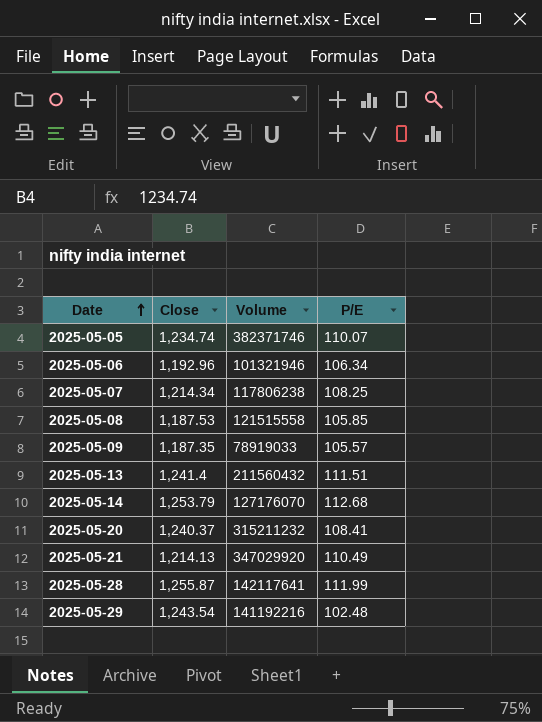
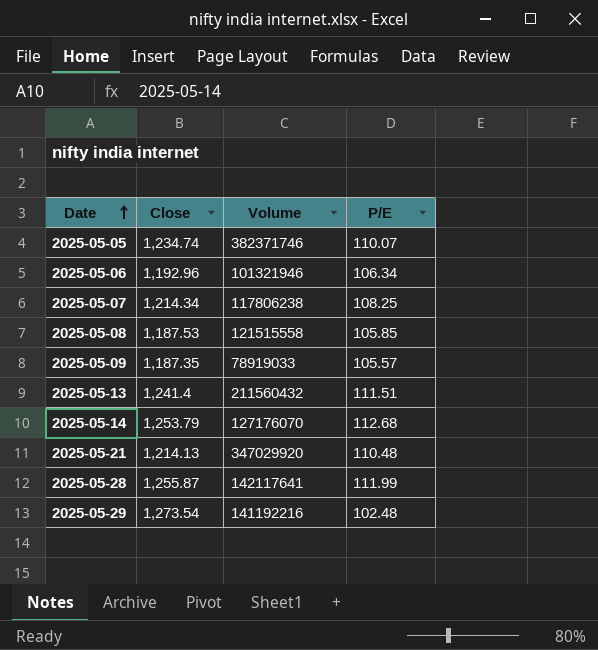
row 2025-05-20: 1,240.37 | 315211232 | 108.41 -> none
2025-05-21 | P/E: 110.49 -> 110.48
2025-05-29 | Close: 1,243.54 -> 1,273.54

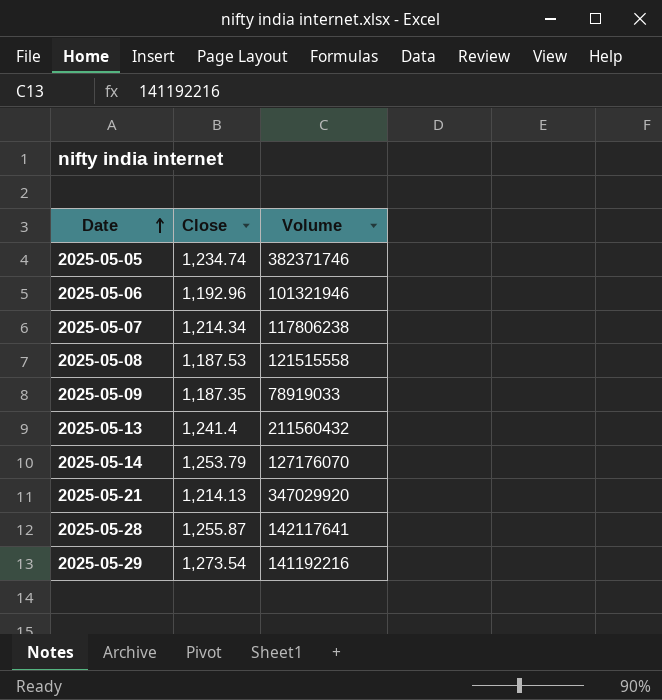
column P/E | position: 4 -> none

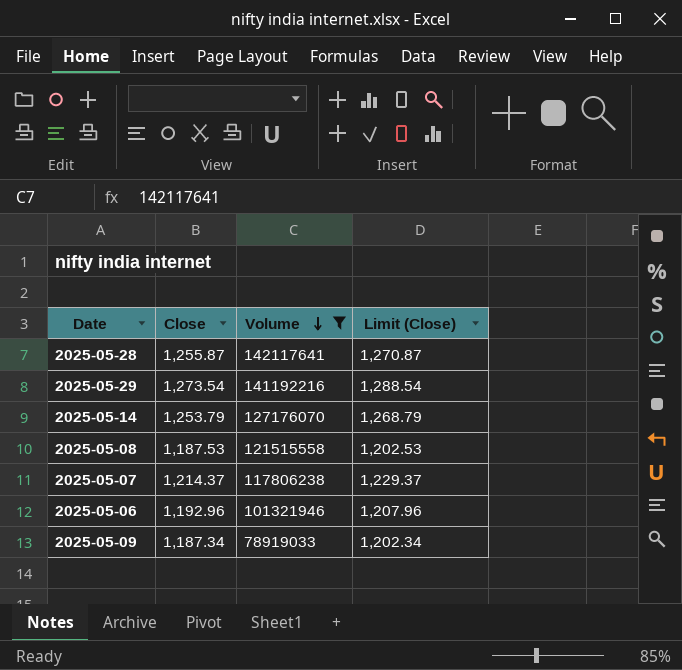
filter: none -> Volume <= 142117641
row order: Date ascending -> Volume descending
column Limit (Close) | formula: none -> [Close] + 15
2025-05-07 | Close: 1,214.34 -> 1,214.37
2025-05-09 | Close: 1,187.35 -> 1,187.34

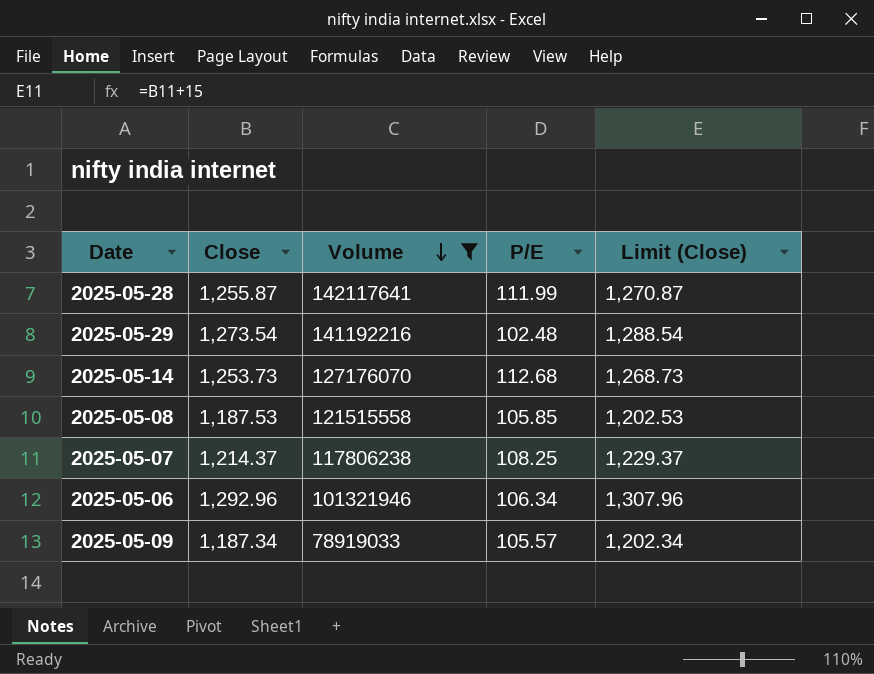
column P/E | position: none -> 4
2025-05-14 | Close: 1,253.79 -> 1,253.73
2025-05-14 | Limit (Close): 1,268.79 -> 1,268.73
2025-05-06 | Close: 1,192.96 -> 1,292.96
2025-05-06 | Limit (Close): 1,207.96 -> 1,307.96

